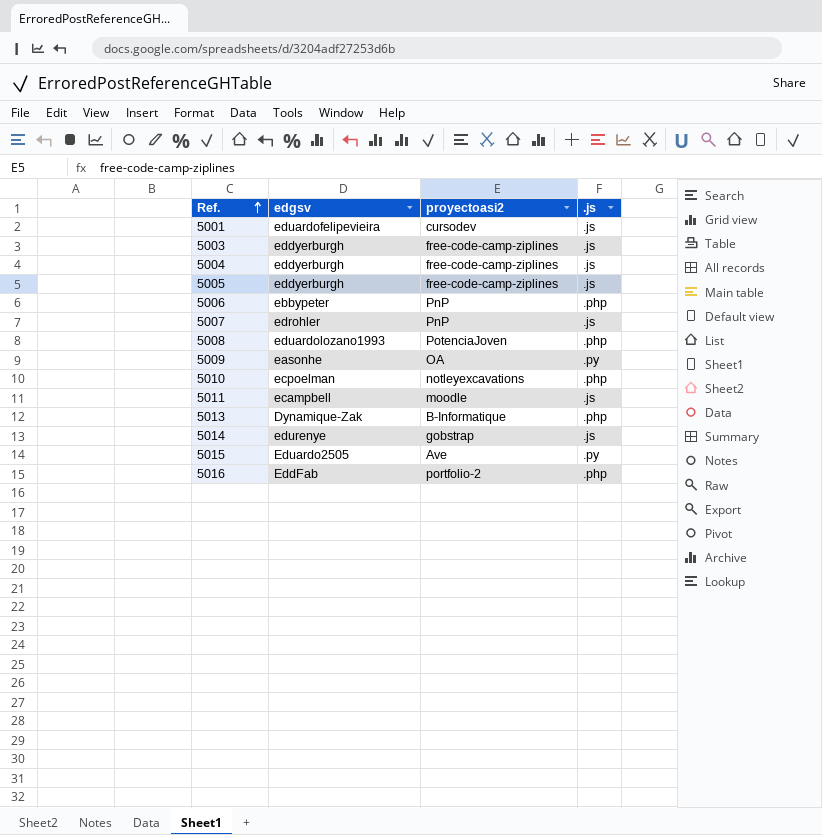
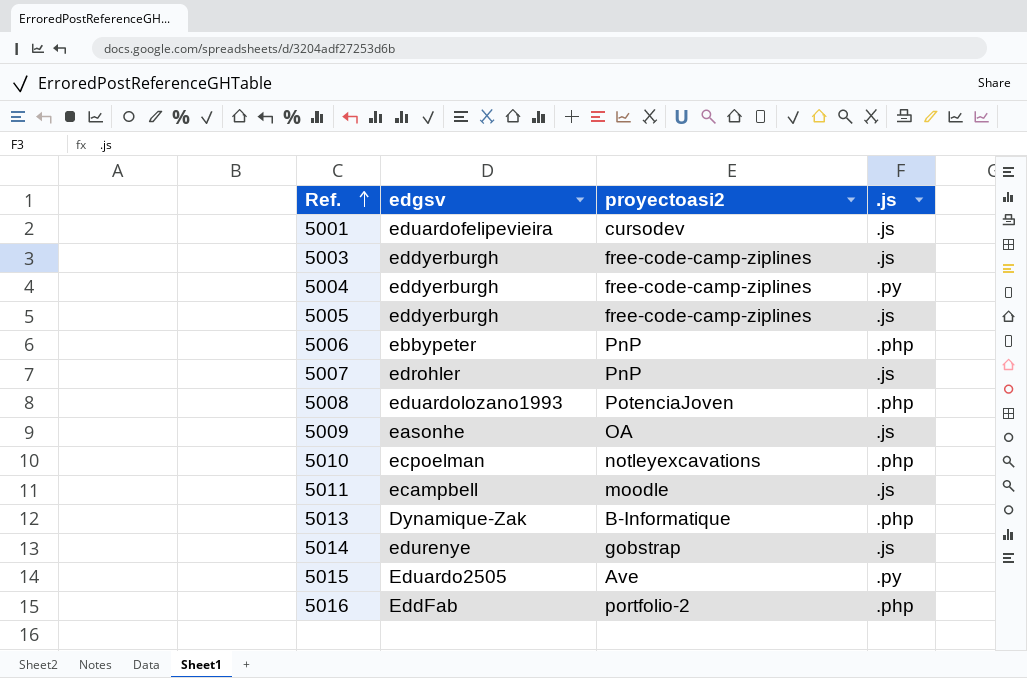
5004 | .js: .js -> .py
5009 | .js: .py -> .js

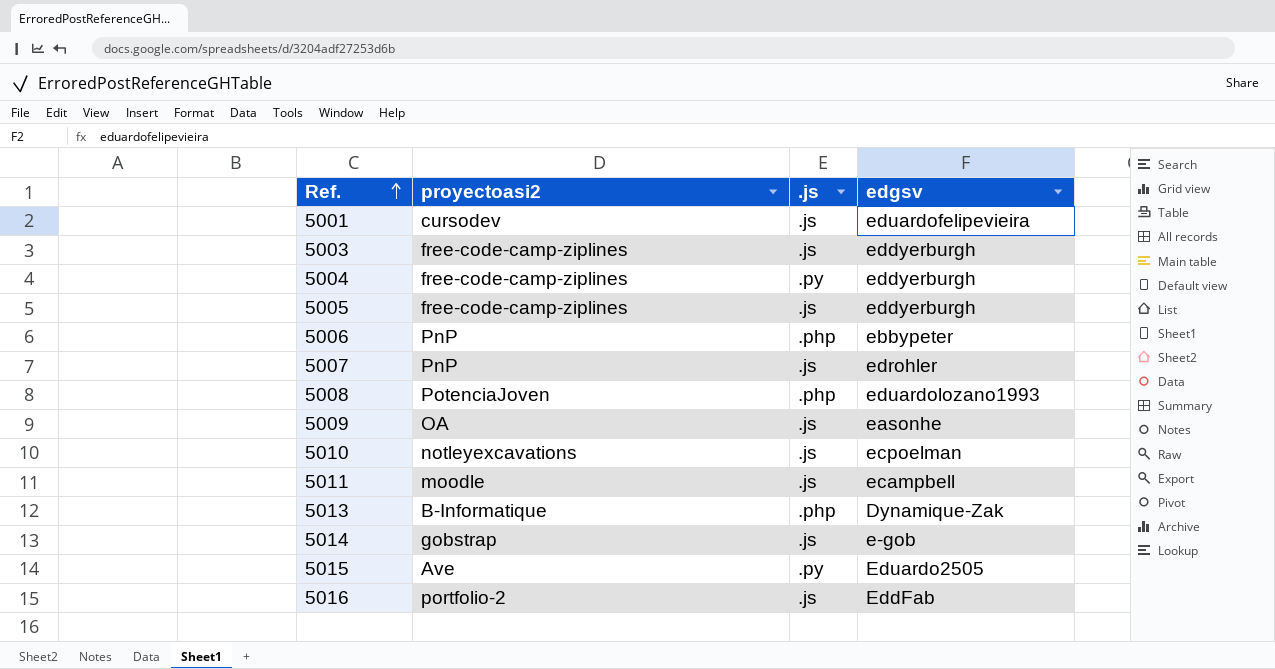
column edgsv | position: 2 -> 4
5010 | .js: .php -> .js
5014 | edgsv: edurenye -> e-gob
5016 | .js: .php -> .js

